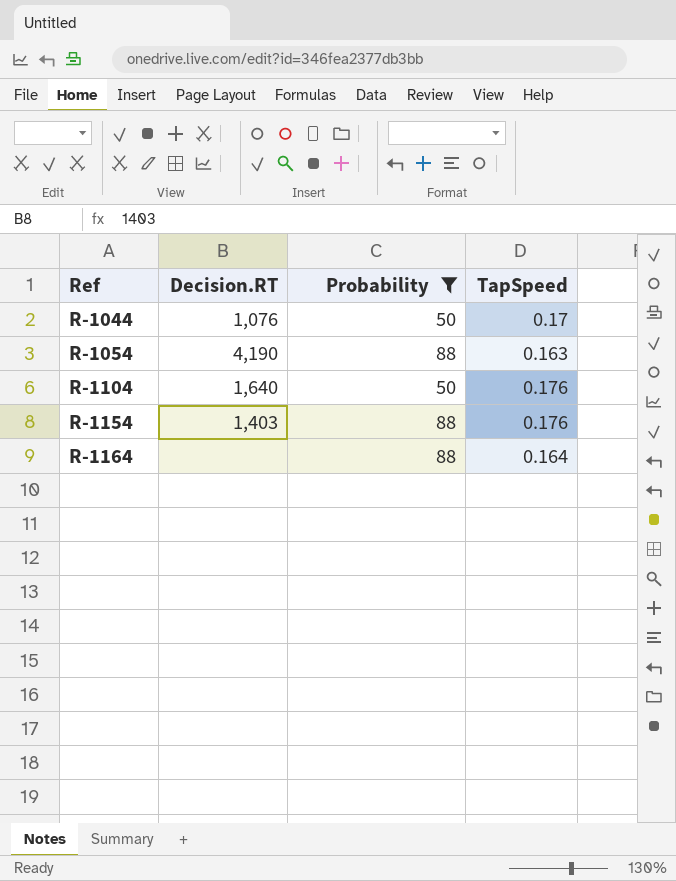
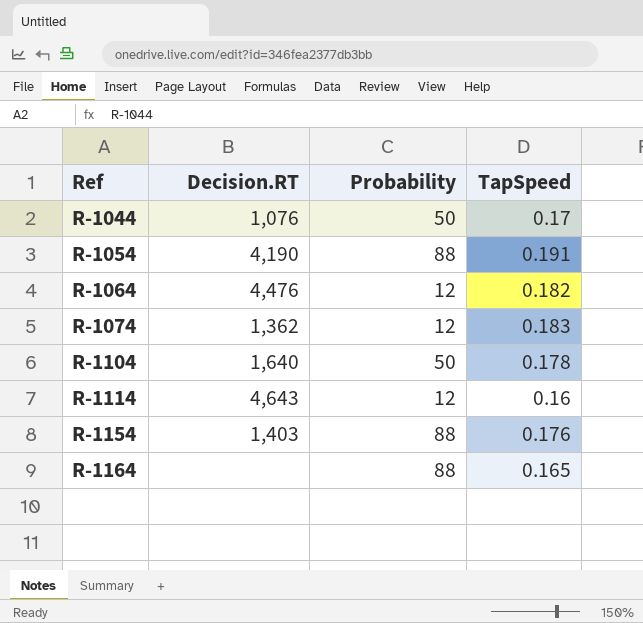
filter: Probability != 12 -> none
R-1054 | TapSpeed: 0.163 -> 0.191
R-1104 | TapSpeed: 0.176 -> 0.178
R-1164 | TapSpeed: 0.164 -> 0.165

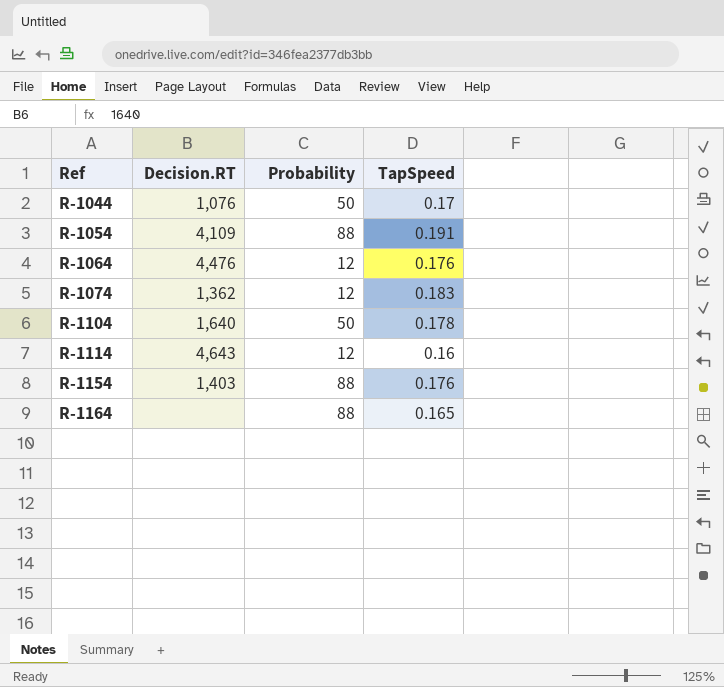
R-1054 | Decision.RT: 4,190 -> 4,109
R-1064 | TapSpeed: 0.182 -> 0.176

